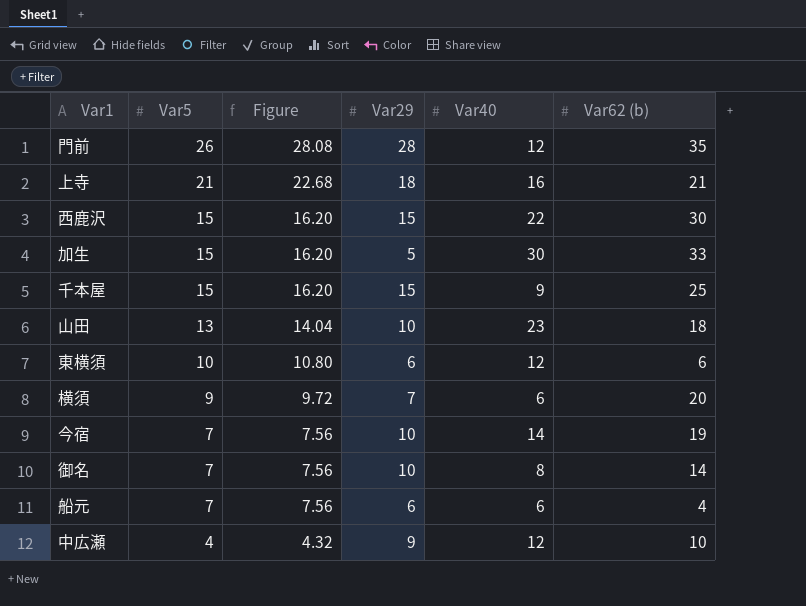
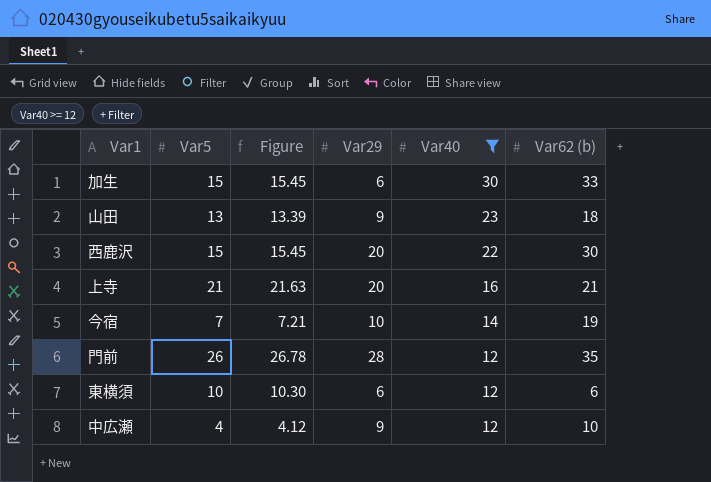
filter: none -> Var40 >= 12
row order: Var5 descending -> Var40 descending
column Figure | formula: [Var5] * 1.08 -> [Var5] * 1.03
加生 | Var29: 5 -> 6
山田 | Var29: 10 -> 9
西鹿沢 | Var29: 15 -> 20
上寺 | Var29: 18 -> 20

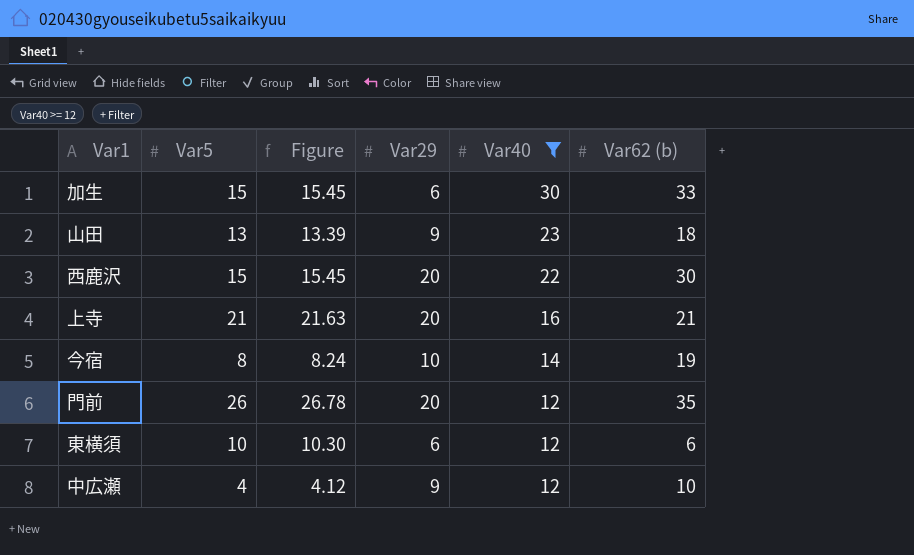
今宿 | Var5: 7 -> 8
今宿 | Figure: 7.21 -> 8.24
門前 | Var29: 28 -> 20

